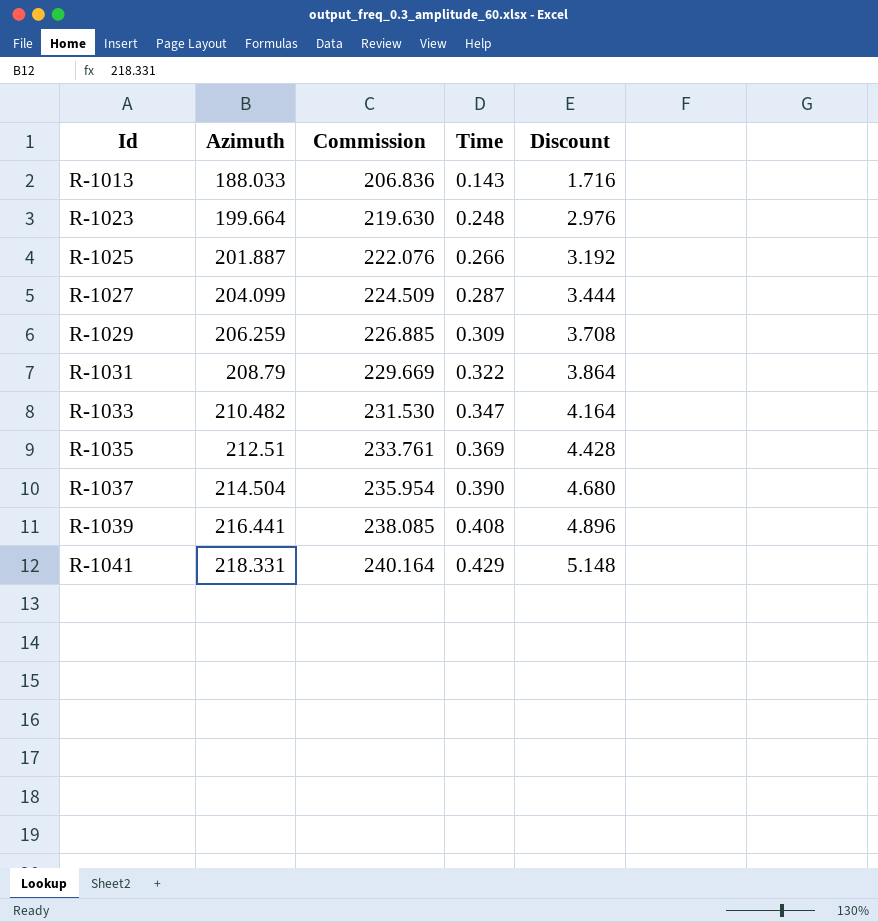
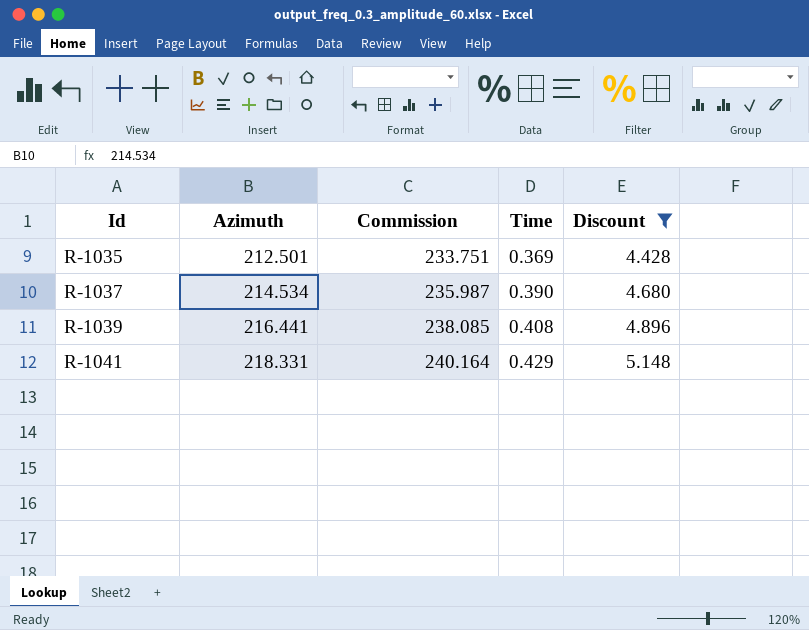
filter: none -> Discount >= 4.428
R-1035 | Azimuth: 212.51 -> 212.501
R-1035 | Commission: 233.761 -> 233.751
R-1037 | Azimuth: 214.504 -> 214.534
R-1037 | Commission: 235.954 -> 235.987

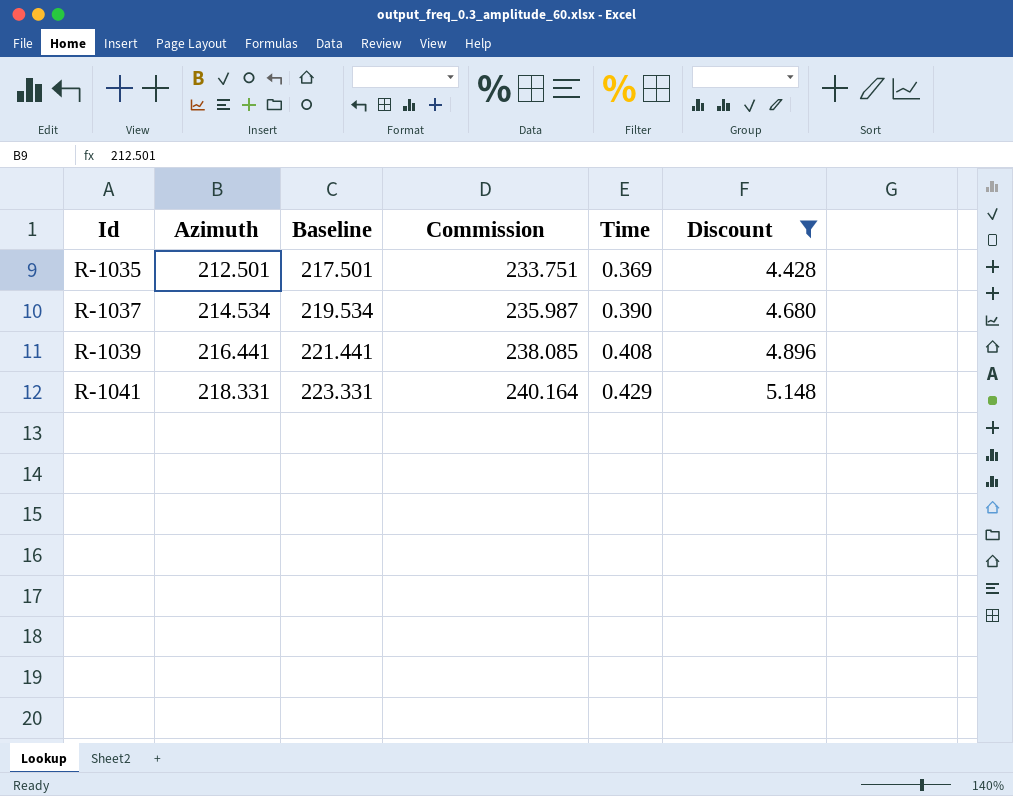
column Baseline | formula: none -> [Azimuth] + 5

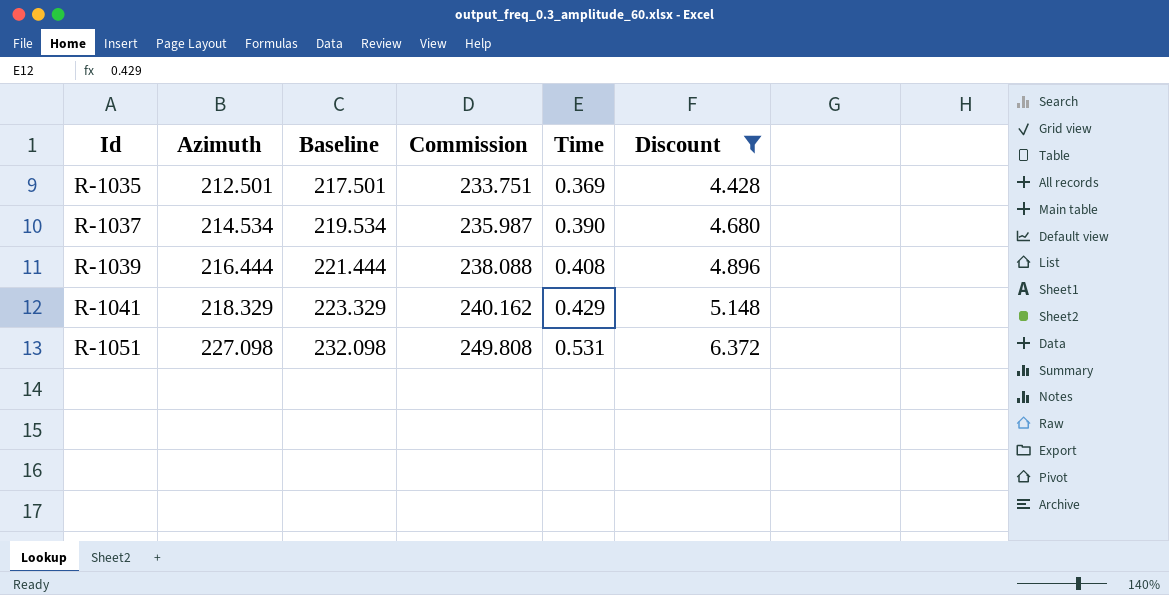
R-1039 | Azimuth: 216.441 -> 216.444
R-1039 | Baseline: 221.441 -> 221.444
R-1039 | Commission: 238.085 -> 238.088
R-1041 | Azimuth: 218.331 -> 218.329
R-1041 | Baseline: 223.331 -> 223.329
R-1041 | Commission: 240.164 -> 240.162
row R-1051: none -> 227.098 | 232.098 | 249.808 | 0.531 | 6.372

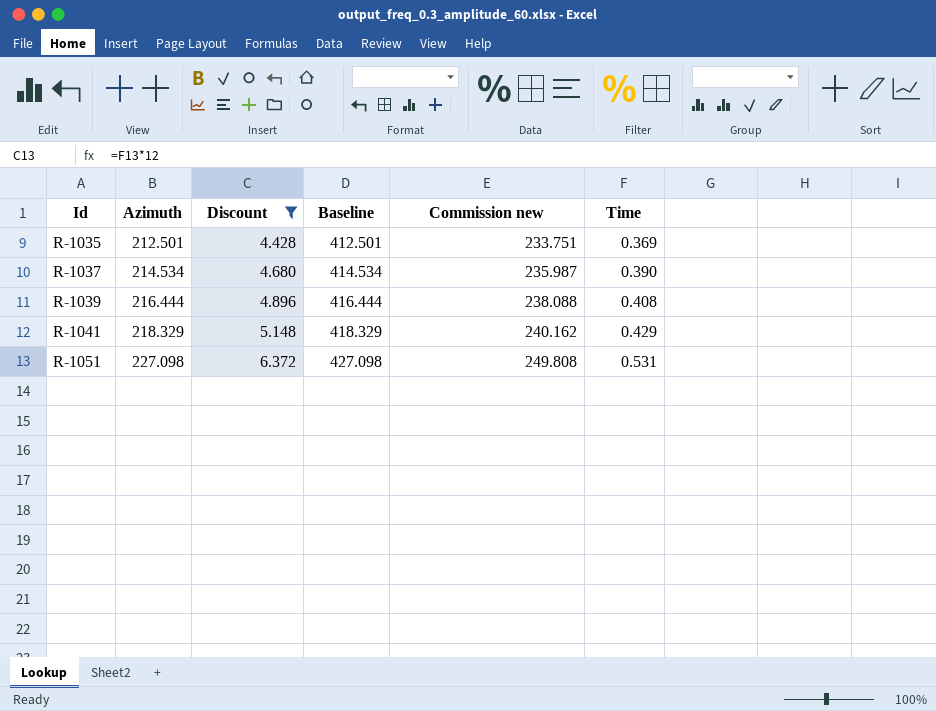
column Discount | position: 6 -> 3
column Baseline | formula: [Azimuth] + 5 -> [Azimuth] + 200
column name: Commission -> Commission new

